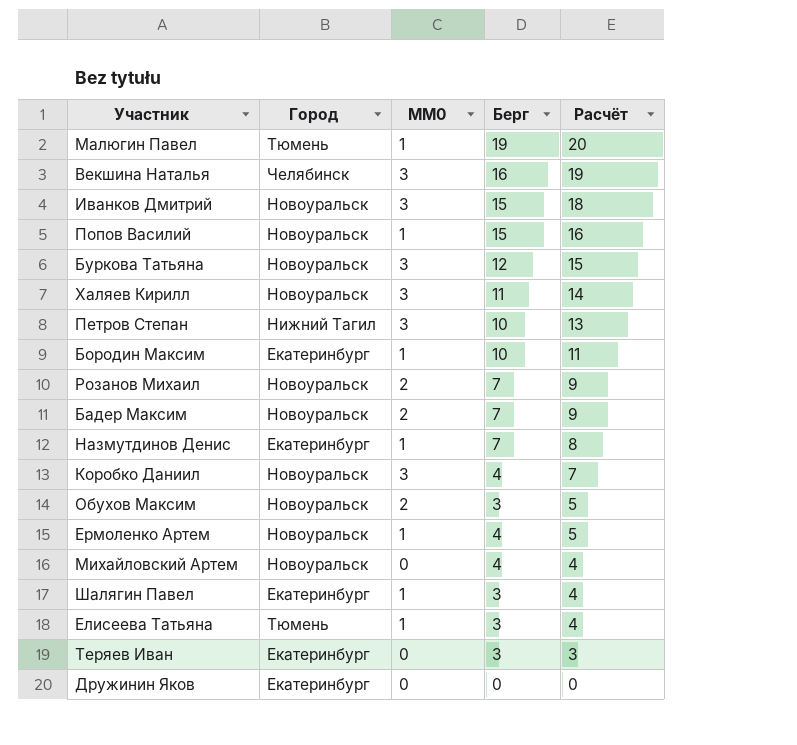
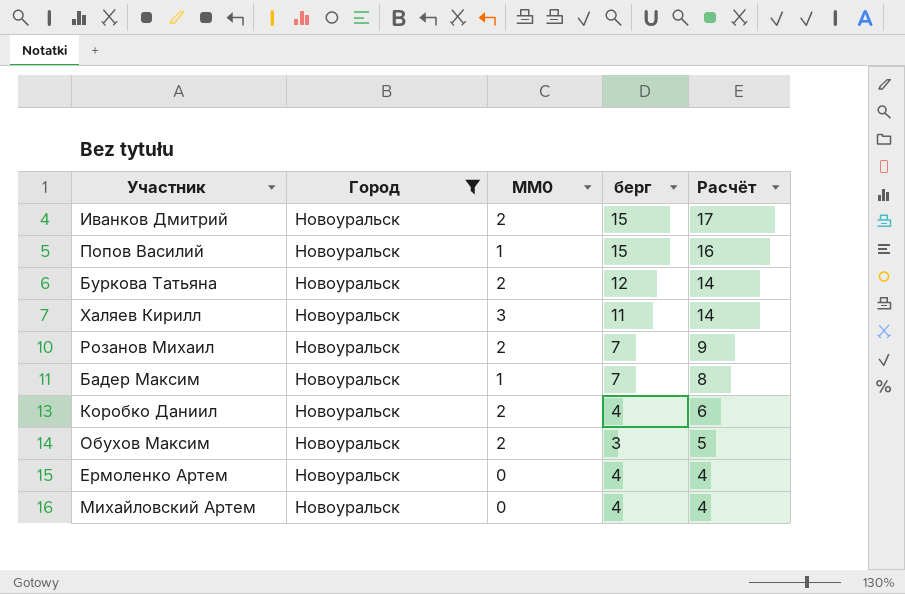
filter: none -> Город = Новоуральск
column name: Берг -> берг
Иванков Дмитрий | MM0: 3 -> 2
Иванков Дмитрий | Расчёт: 18 -> 17
Буркова Татьяна | MM0: 3 -> 2
Буркова Татьяна | Расчёт: 15 -> 14
Бадер Максим | MM0: 2 -> 1
Бадер Максим | Расчёт: 9 -> 8
Коробко Даниил | MM0: 3 -> 2
Коробко Даниил | Расчёт: 7 -> 6
Ермоленко Артем | MM0: 1 -> 0
Ермоленко Артем | Расчёт: 5 -> 4

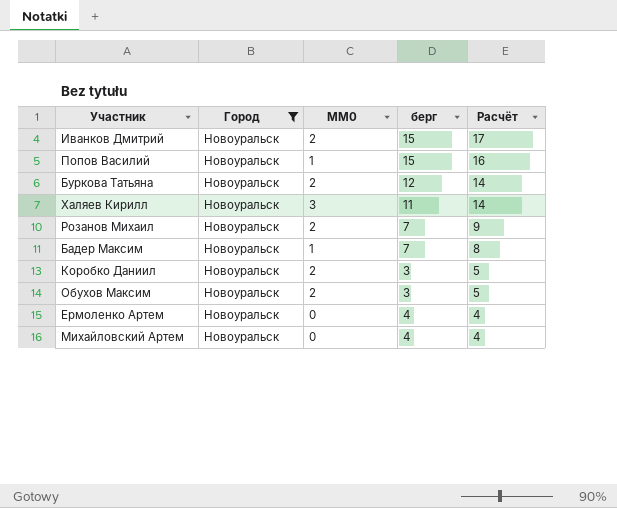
Коробко Даниил | берг: 4 -> 3
Коробко Даниил | Расчёт: 6 -> 5

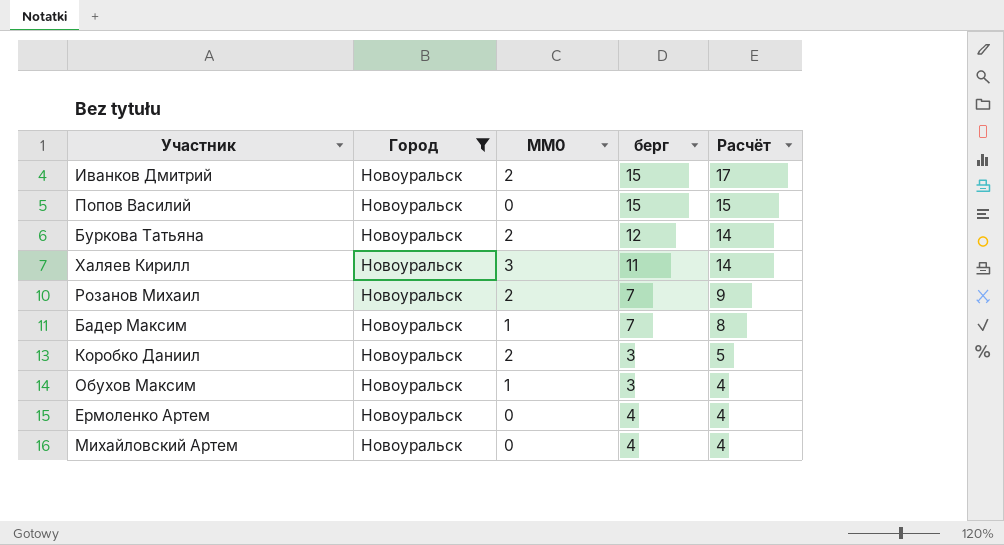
Попов Василий | MM0: 1 -> 0
Попов Василий | Расчёт: 16 -> 15
Обухов Максим | MM0: 2 -> 1
Обухов Максим | Расчёт: 5 -> 4

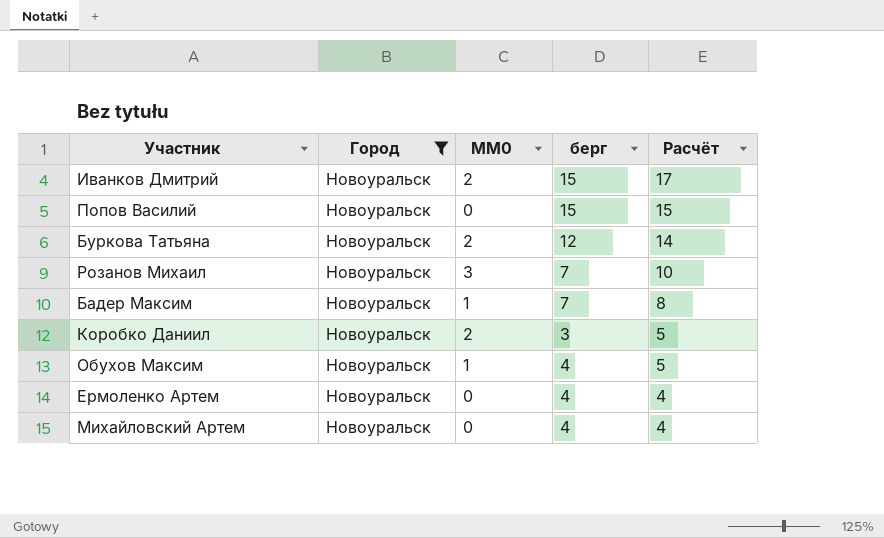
row Халяев Кирилл: Новоуральск | 3 | 11 | 14 -> none
Розанов Михаил | MM0: 2 -> 3
Розанов Михаил | Расчёт: 9 -> 10
Обухов Максим | берг: 3 -> 4
Обухов Максим | Расчёт: 4 -> 5

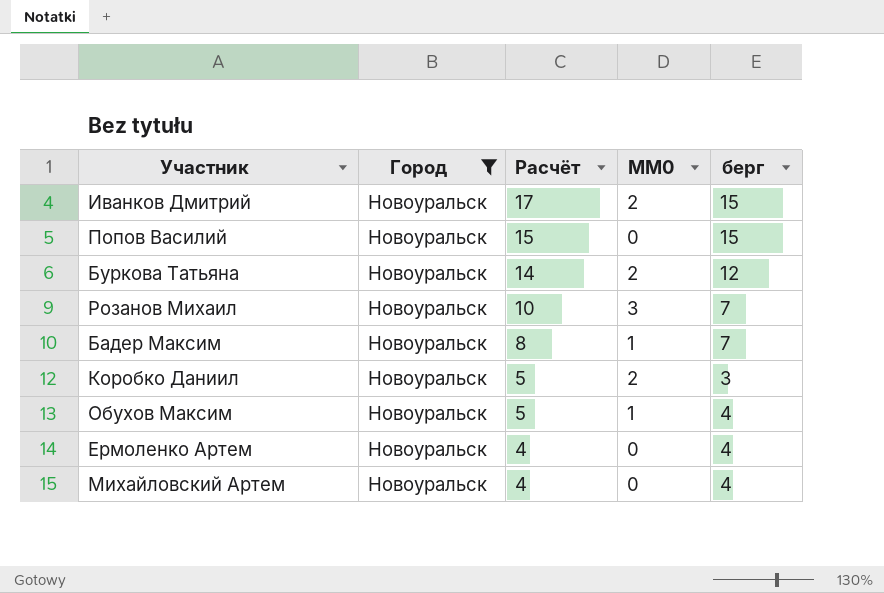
column Расчёт | position: 5 -> 3

